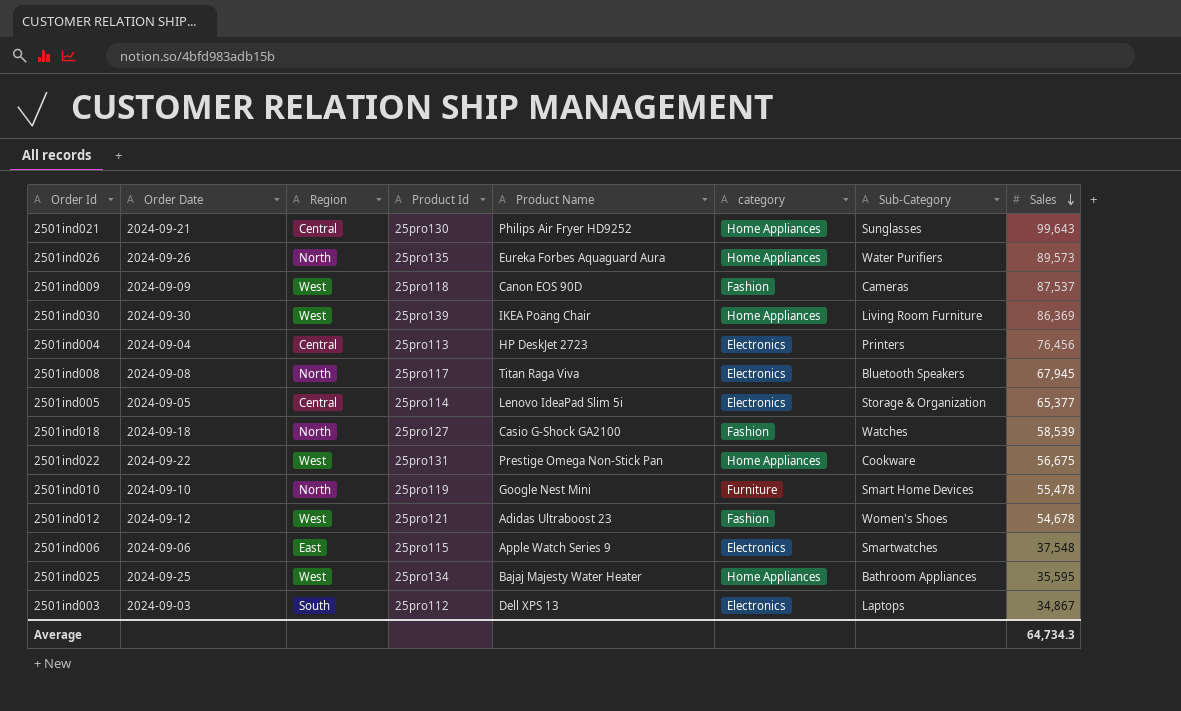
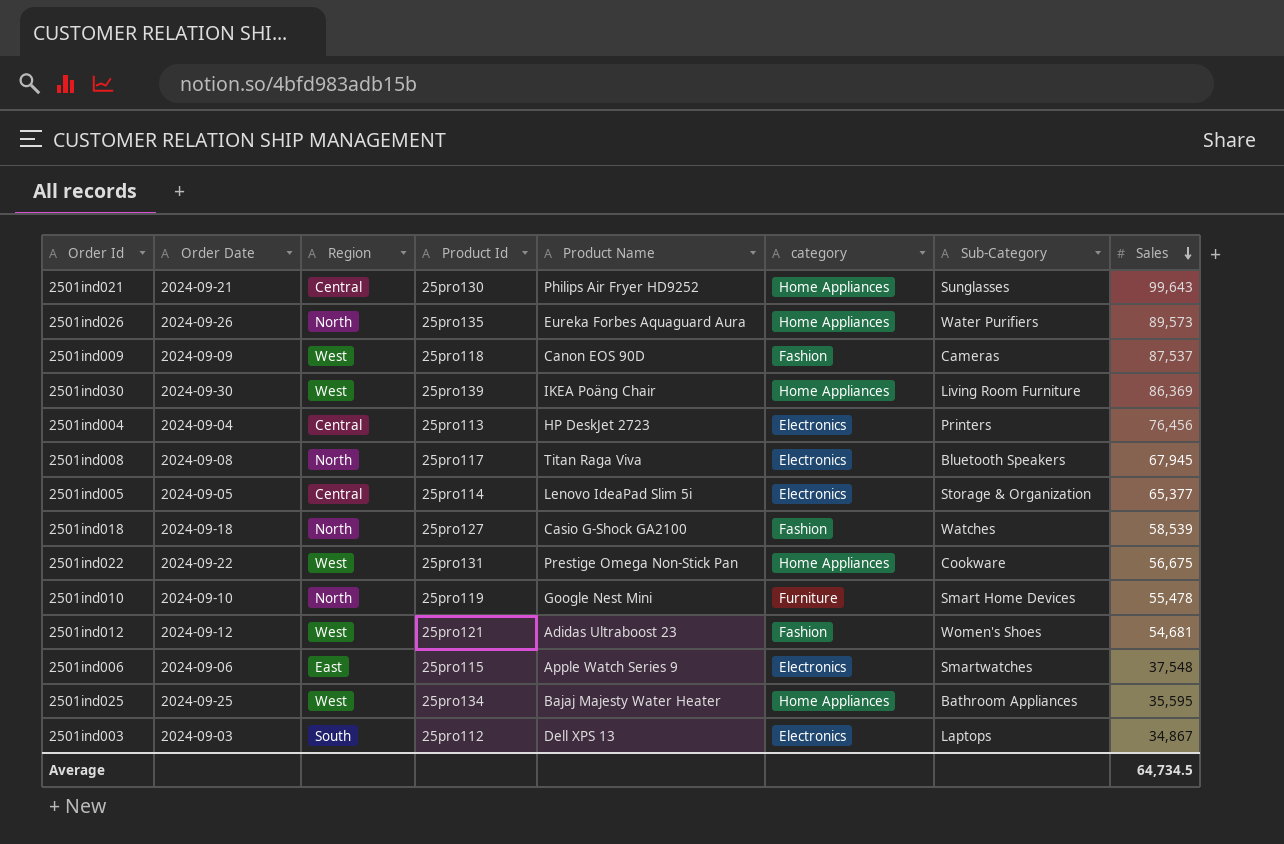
2501ind012 | Sales: 54,678 -> 54,681
Average | Sales: 64,734.3 -> 64,734.5

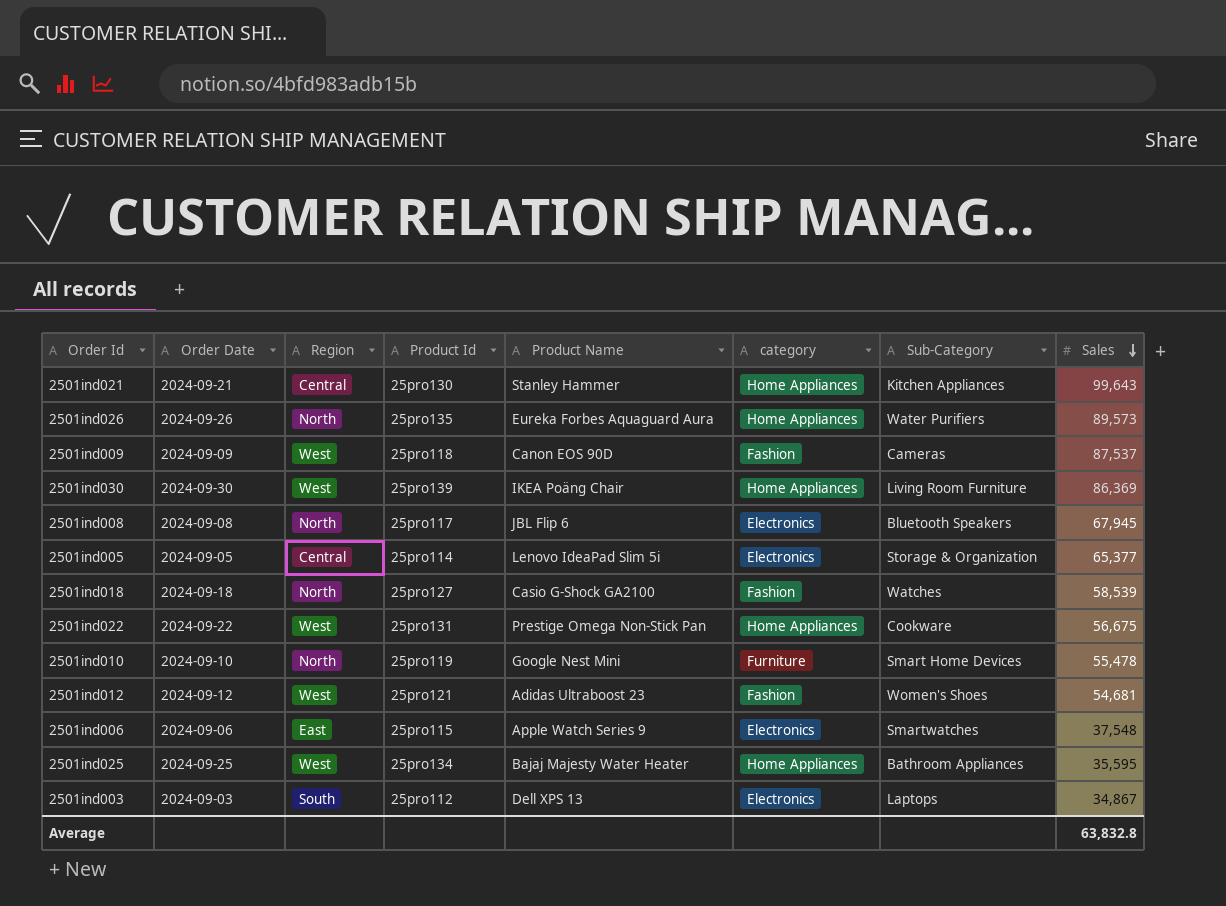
row 2501ind004: 2024-09-04 | Central | 25pro113 | HP DeskJet 2723 | Electronics | Printers | 76,456 -> none
2501ind021 | Product Name: Philips Air Fryer HD9252 -> Stanley Hammer
2501ind021 | Sub-Category: Sunglasses -> Kitchen Appliances
2501ind008 | Product Name: Titan Raga Viva -> JBL Flip 6
Average | Sales: 64,734.5 -> 63,832.8

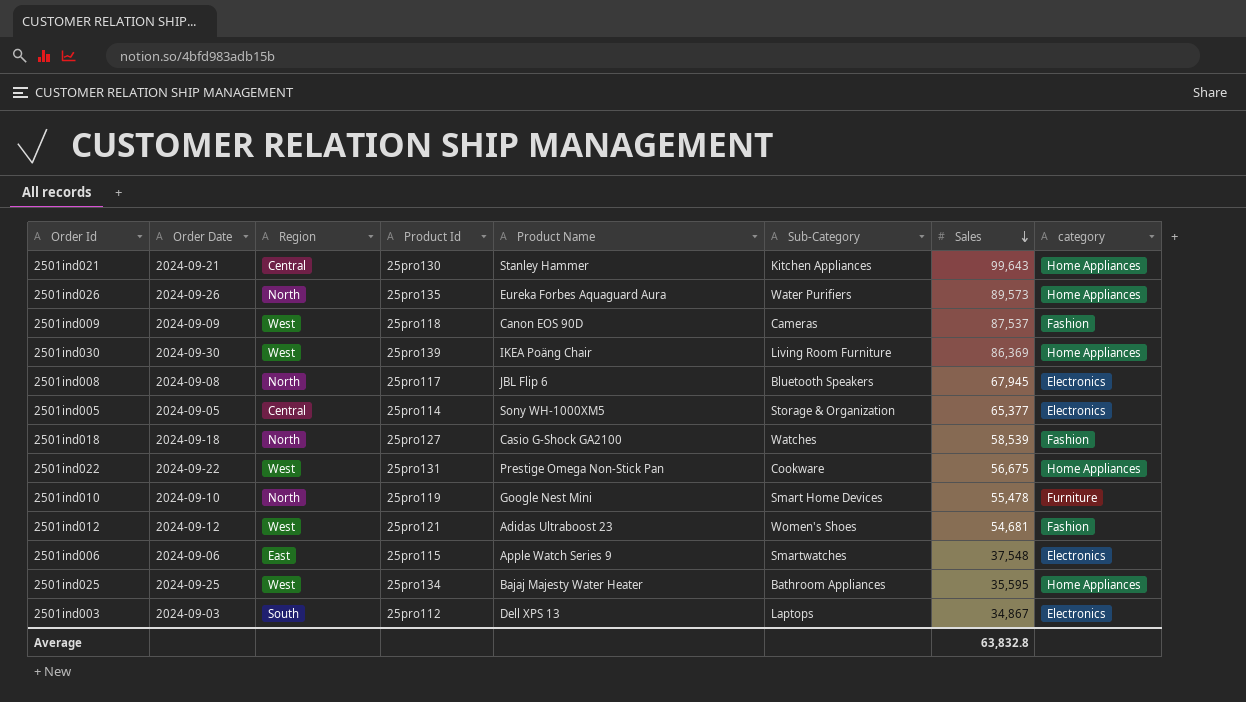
column category | position: 6 -> 8
2501ind005 | Product Name: Lenovo IdeaPad Slim 5i -> Sony WH-1000XM5

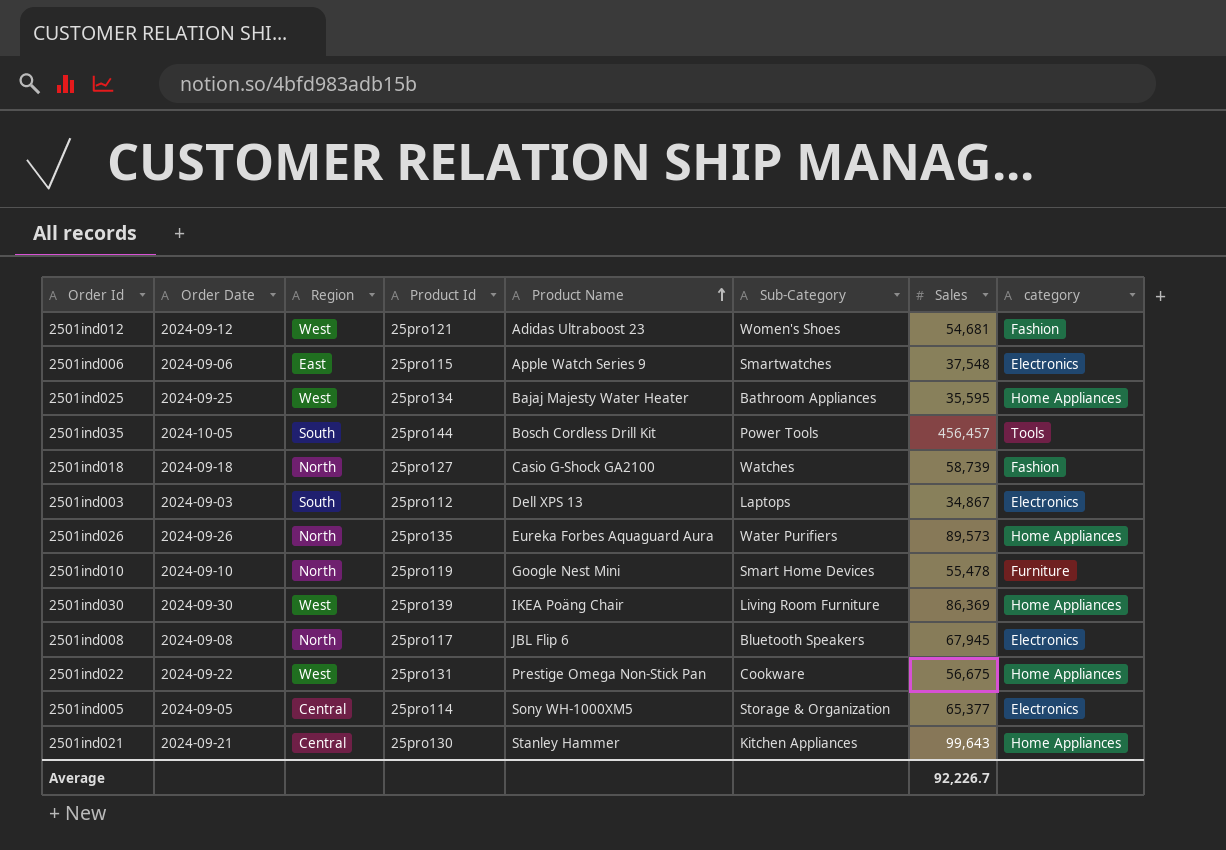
row order: Sales descending -> Product Name ascending
row 2501ind009: 2024-09-09 | West | 25pro118 | Canon EOS 90D | Cameras | 87,537 | Fashion -> none
row 2501ind035: none -> 2024-10-05 | South | 25pro144 | Bosch Cordless Drill Kit | Power Tools | 456,457 | Tools
2501ind018 | Sales: 58,539 -> 58,739
Average | Sales: 63,832.8 -> 92,226.7

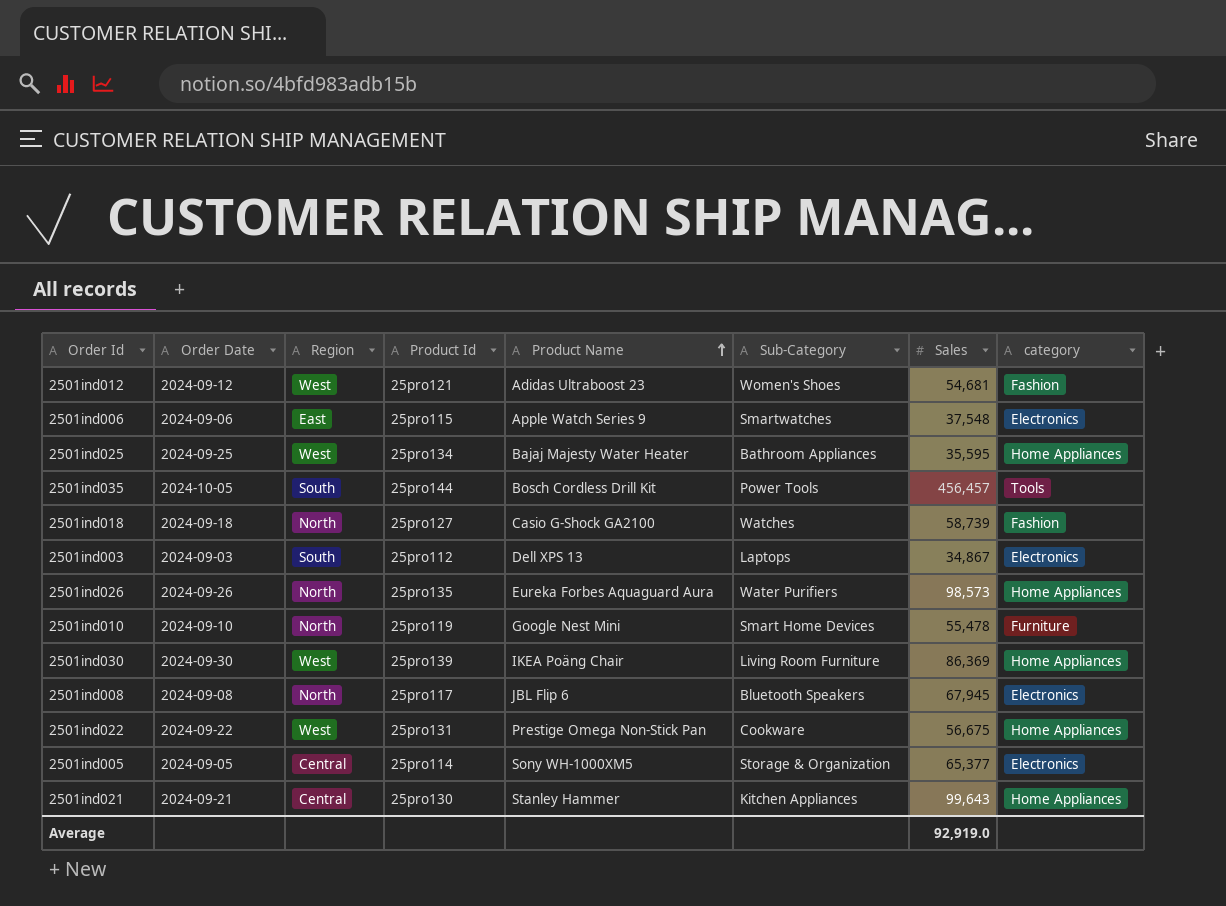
2501ind026 | Sales: 89,573 -> 98,573
Average | Sales: 92,226.7 -> 92,919.0

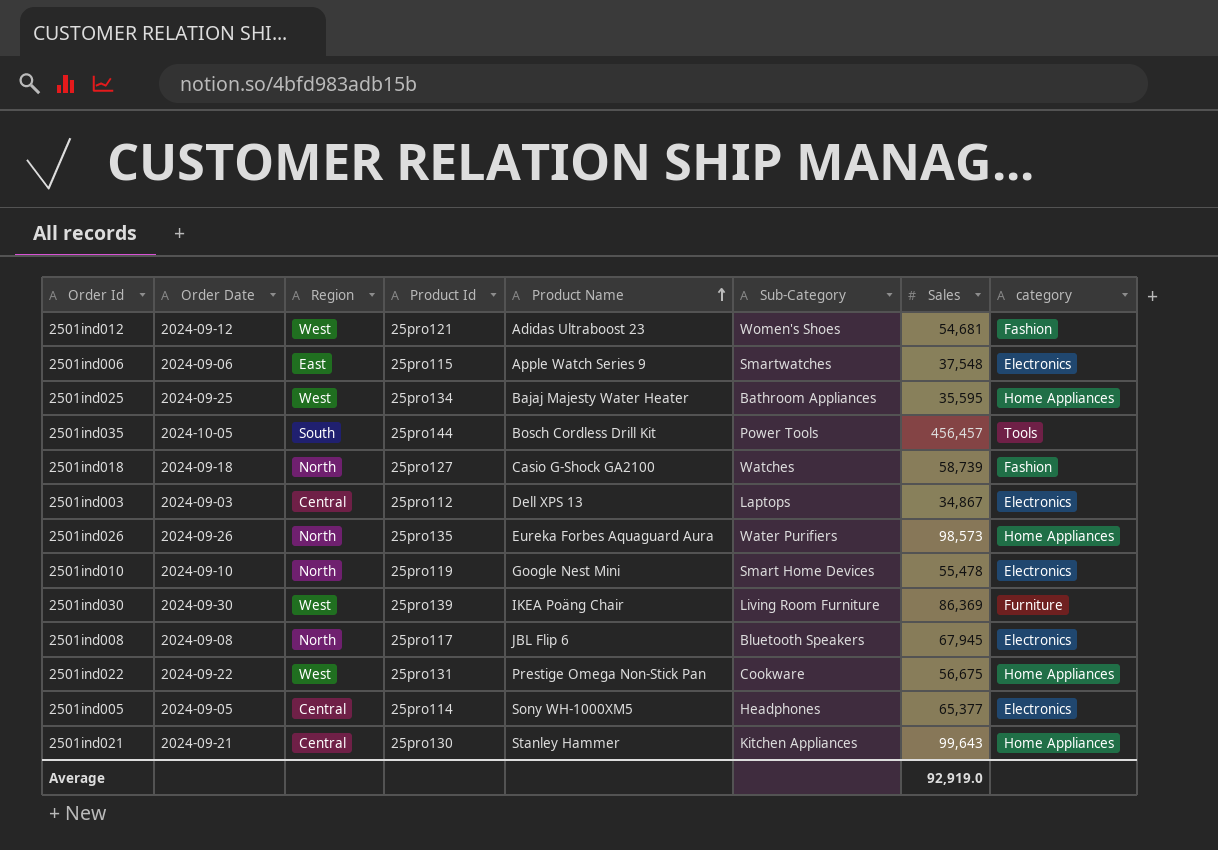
2501ind003 | Region: South -> Central
2501ind010 | category: Furniture -> Electronics
2501ind030 | category: Home Appliances -> Furniture
2501ind005 | Sub-Category: Storage & Organization -> Headphones

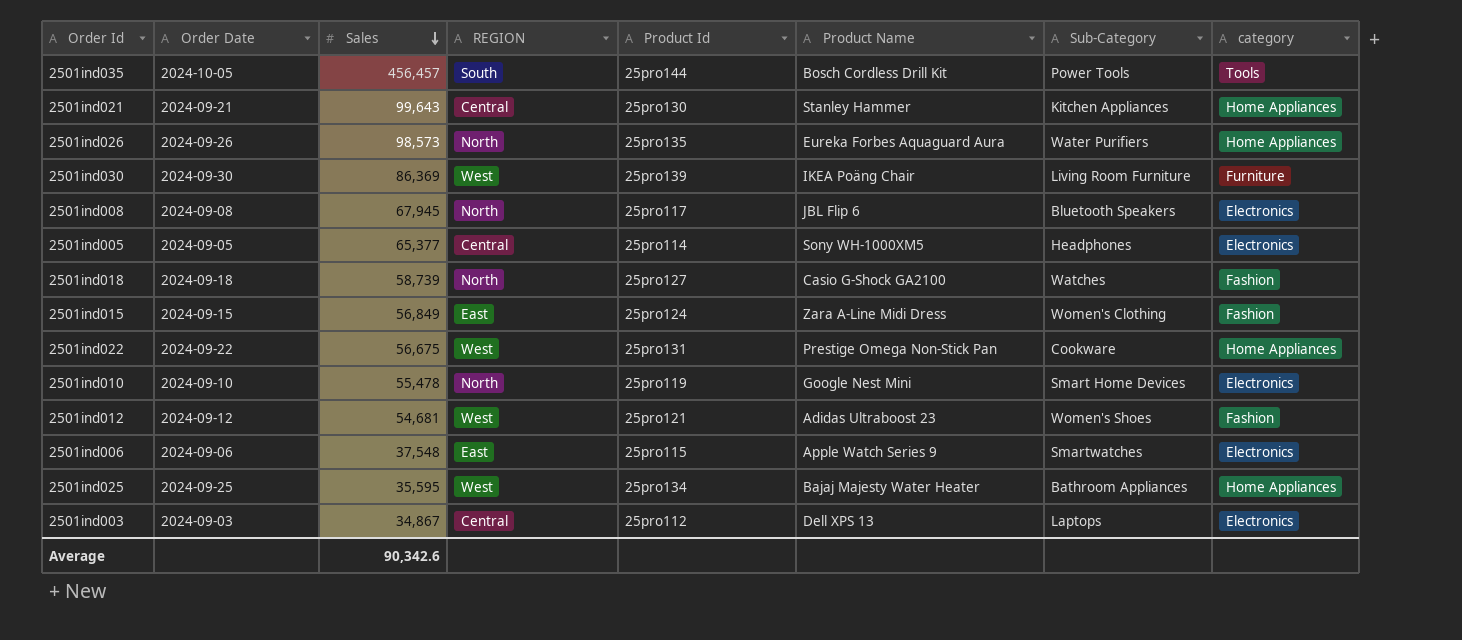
row order: Product Name ascending -> Sales descending
column Sales | position: 7 -> 3
column name: Region -> REGION
row 2501ind015: none -> 2024-09-15 | 56,849 | East | 25pro124 | Zara A-Line Midi Dress | Women's Clothing | Fashion
Average | Sales: 92,919.0 -> 90,342.6

